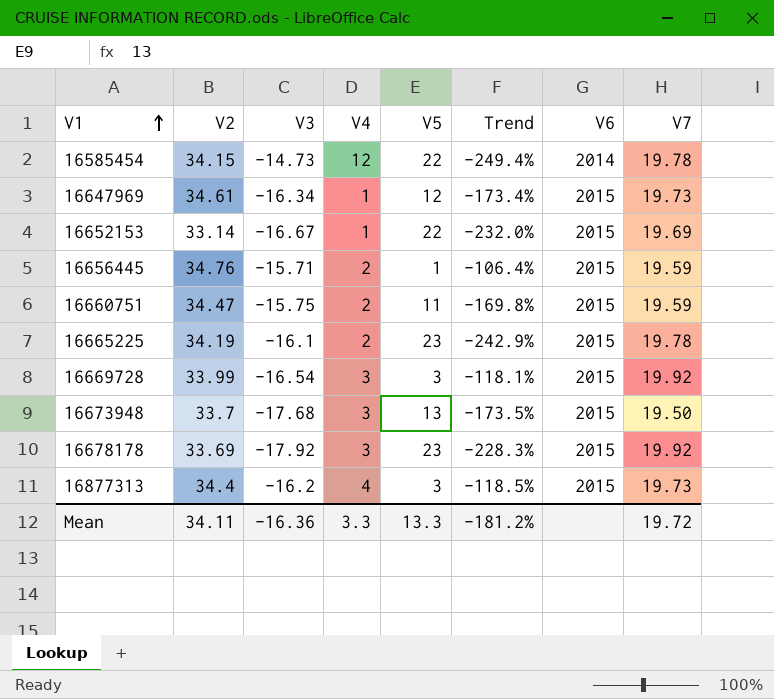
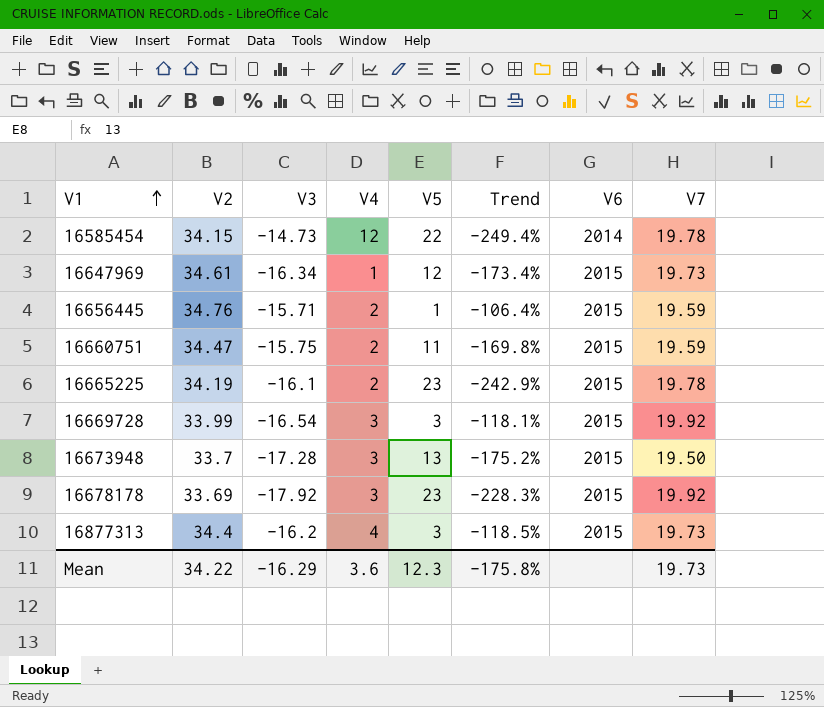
row 16652153: 33.14 | -16.67 | 1 | 22 | -232.0% | 2015 | 19.69 -> none
16673948 | V3: -17.68 -> -17.28
16673948 | Trend: -173.5% -> -175.2%
Mean | V2: 34.11 -> 34.22
Mean | V3: -16.36 -> -16.29
Mean | V4: 3.3 -> 3.6
Mean | V5: 13.3 -> 12.3
Mean | Trend: -181.2% -> -175.8%
Mean | V7: 19.72 -> 19.73

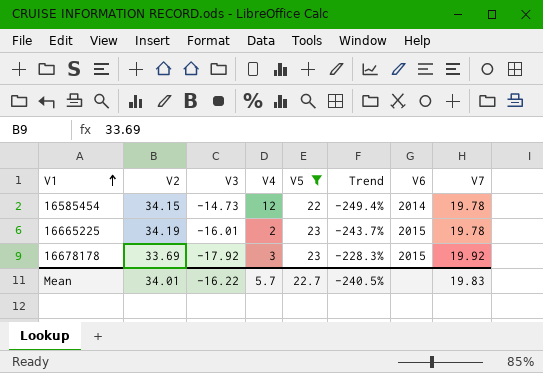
filter: none -> V5 >= 22
16665225 | V3: -16.1 -> -16.01
16665225 | Trend: -242.9% -> -243.7%
Mean | V2: 34.22 -> 34.01
Mean | V3: -16.29 -> -16.22
Mean | V4: 3.6 -> 5.7
Mean | V5: 12.3 -> 22.7
Mean | Trend: -175.8% -> -240.5%
Mean | V7: 19.73 -> 19.83

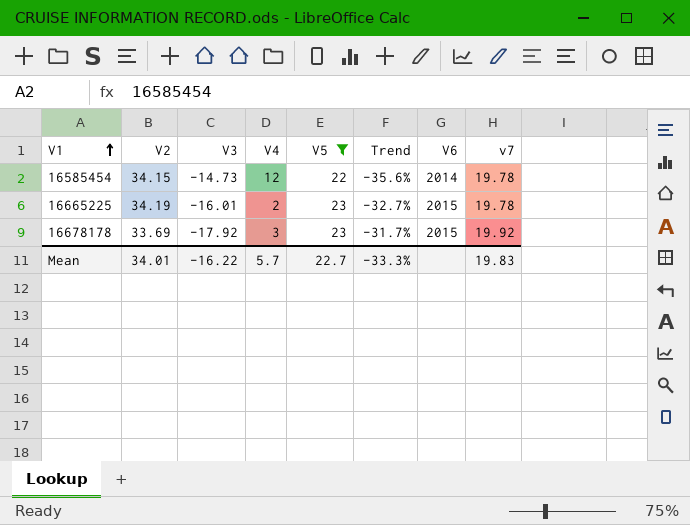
column Trend | formula: ([V5] - [V3]) / [V3] -> ([V5] - [V2]) / [V2]
column name: V7 -> v7
Mean | Trend: -240.5% -> -33.3%

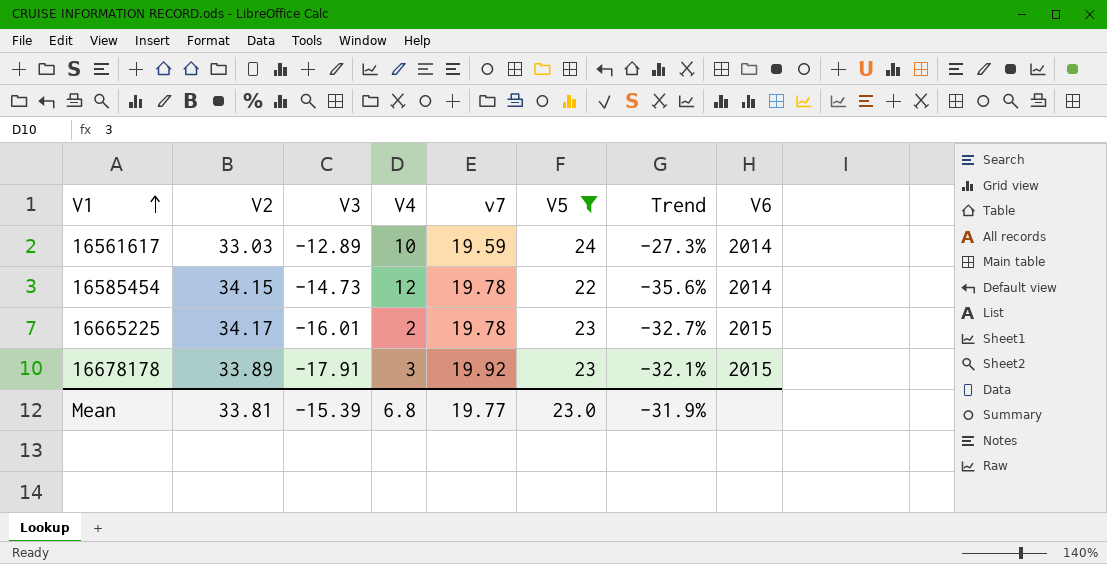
column v7 | position: 8 -> 5
row 16561617: none -> 33.03 | -12.89 | 10 | 19.59 | 24 | -27.3% | 2014
16665225 | V2: 34.19 -> 34.17
16678178 | V2: 33.69 -> 33.89
16678178 | V3: -17.92 -> -17.91
16678178 | Trend: -31.7% -> -32.1%
Mean | V2: 34.01 -> 33.81
Mean | V3: -16.22 -> -15.39
Mean | V4: 5.7 -> 6.8
Mean | v7: 19.83 -> 19.77
Mean | V5: 22.7 -> 23.0
Mean | Trend: -33.3% -> -31.9%

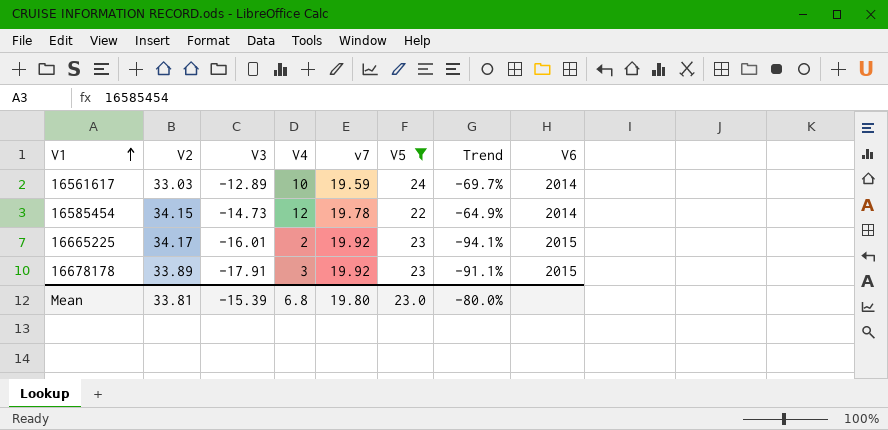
column Trend | formula: ([V5] - [V2]) / [V2] -> ([V4] - [V2]) / [V2]
16665225 | v7: 19.78 -> 19.92
Mean | v7: 19.77 -> 19.80
Mean | Trend: -31.9% -> -80.0%

